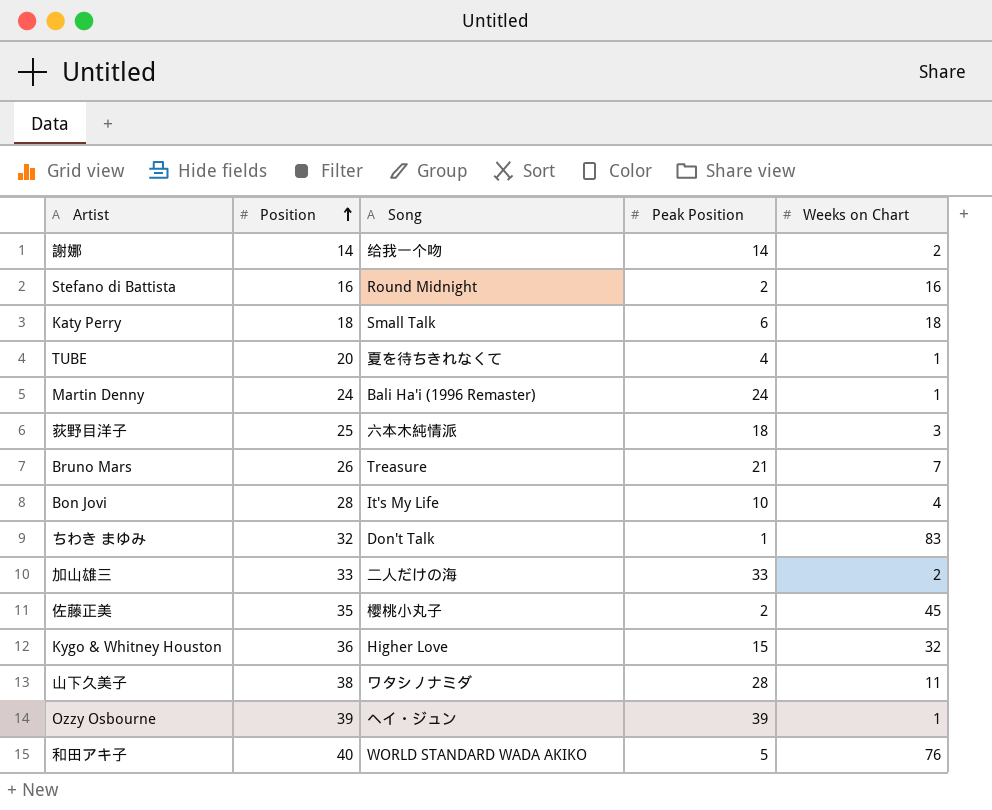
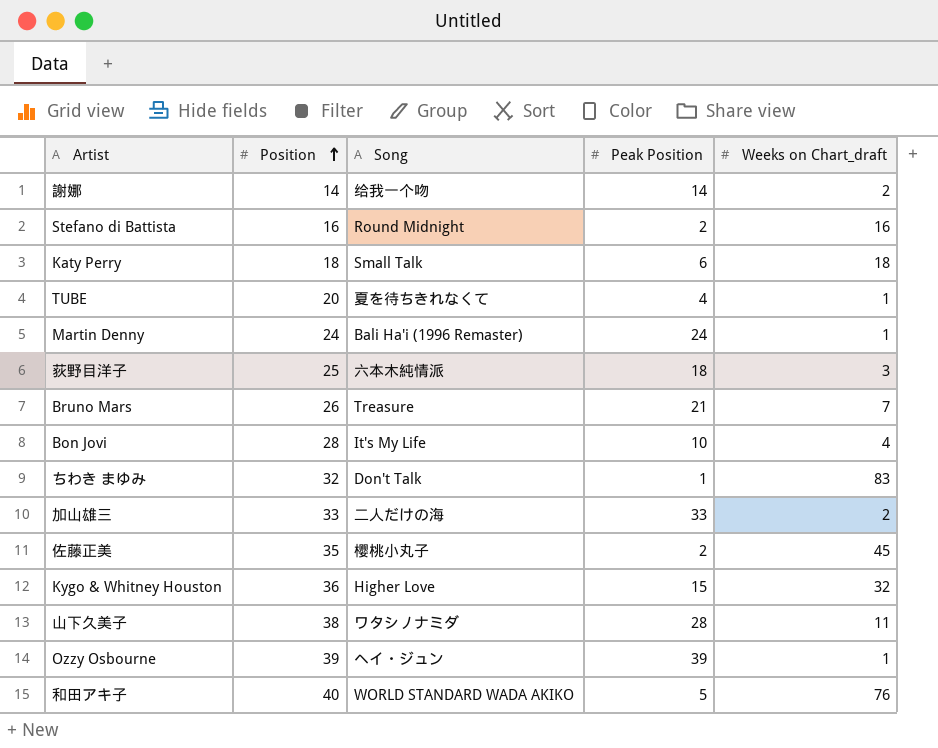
column name: Weeks on Chart -> Weeks on Chart_draft

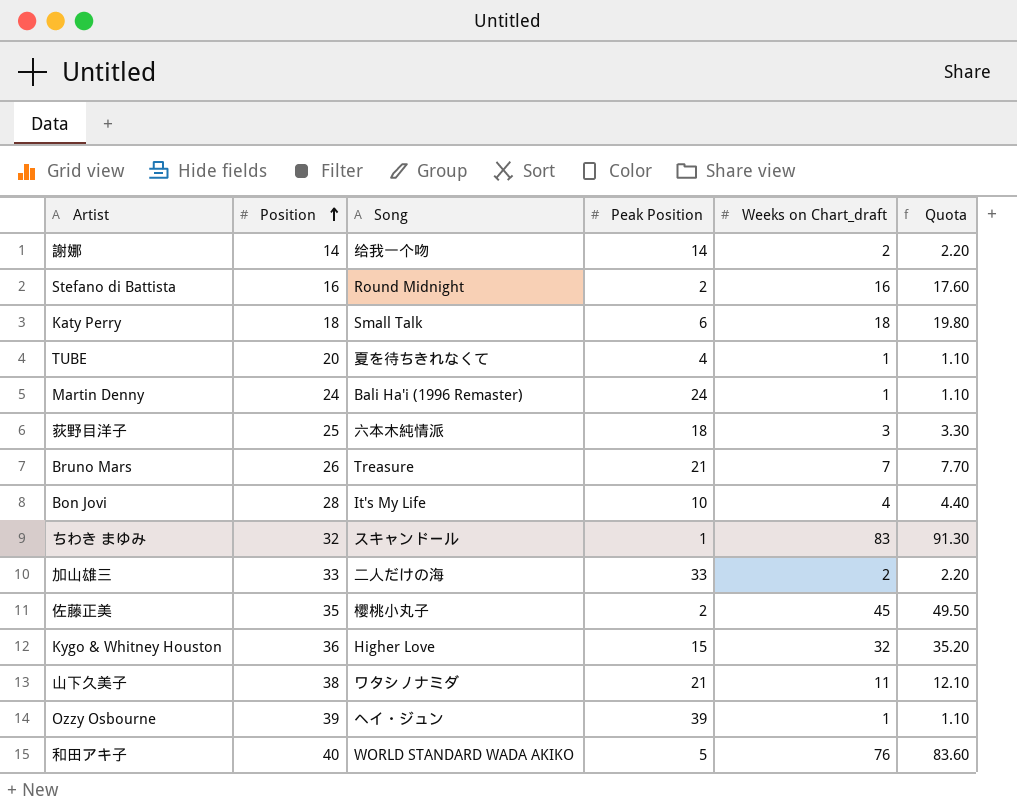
column Quota | formula: none -> [Weeks on Chart_draft] * 1.1
ちわき まゆみ | Song: Don't Talk -> スキャンドール
山下久美子 | Peak Position: 28 -> 21

